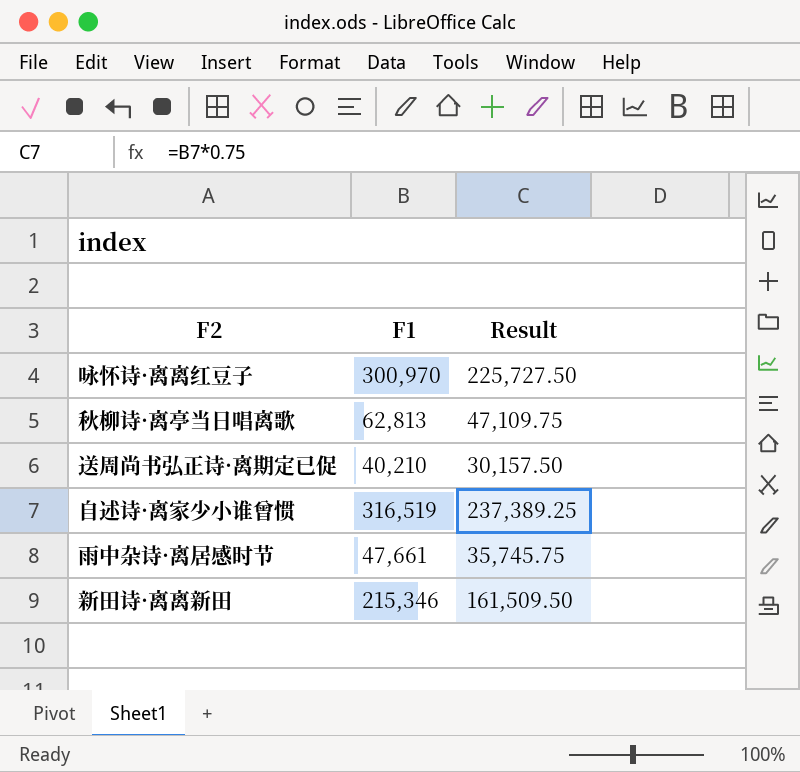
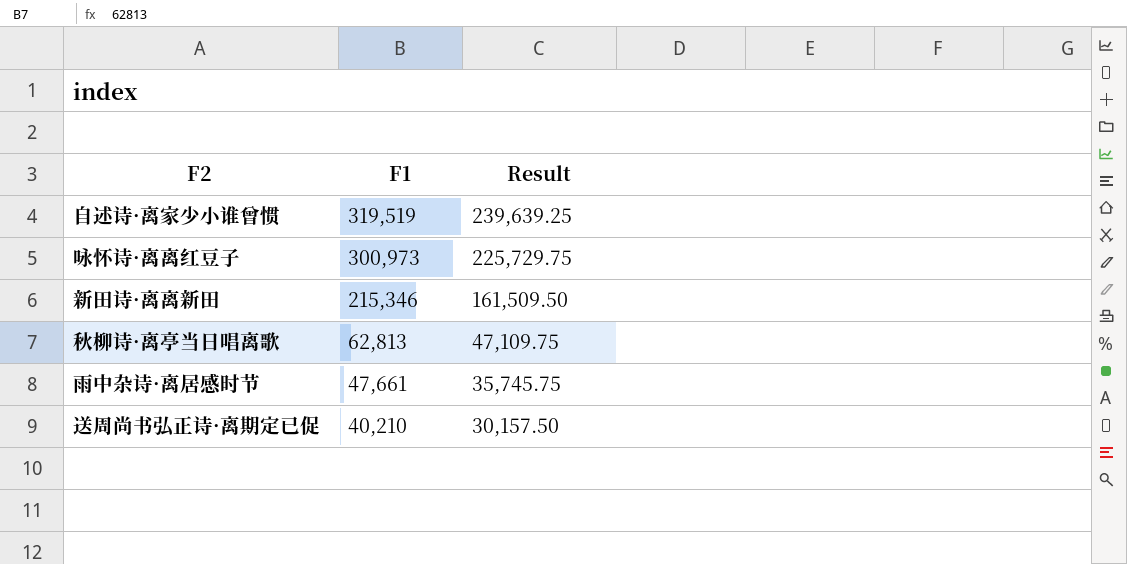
row order: none -> F1 descending
自述诗·离家少小谁曾惯 | F1: 316,519 -> 319,519
自述诗·离家少小谁曾惯 | Result: 237,389.25 -> 239,639.25
咏怀诗·离离红豆子 | F1: 300,970 -> 300,973
咏怀诗·离离红豆子 | Result: 225,727.50 -> 225,729.75

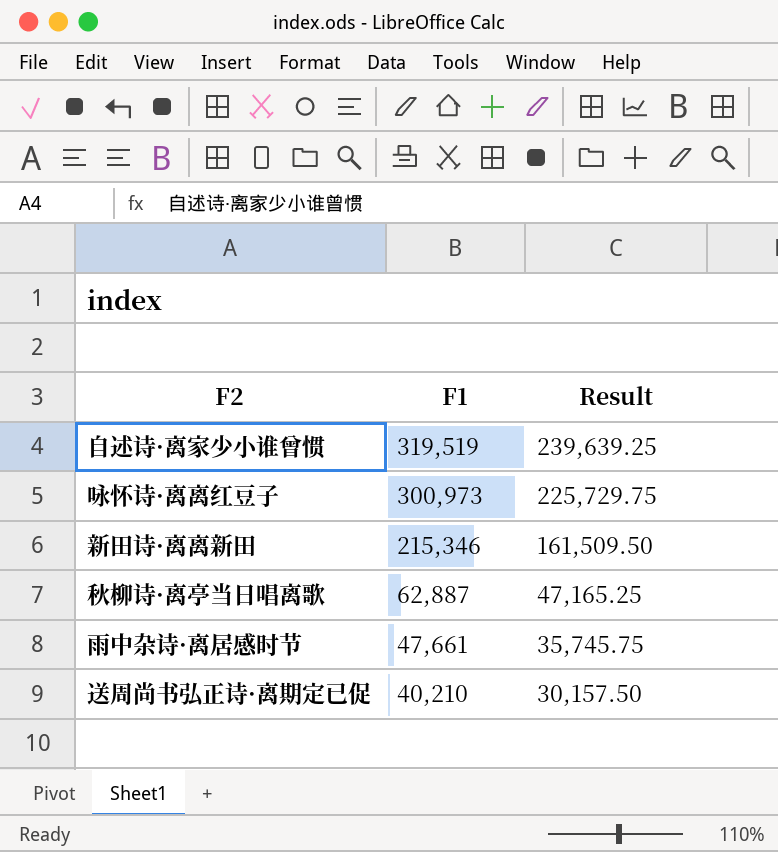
秋柳诗·离亭当日唱离歌 | F1: 62,813 -> 62,887
秋柳诗·离亭当日唱离歌 | Result: 47,109.75 -> 47,165.25

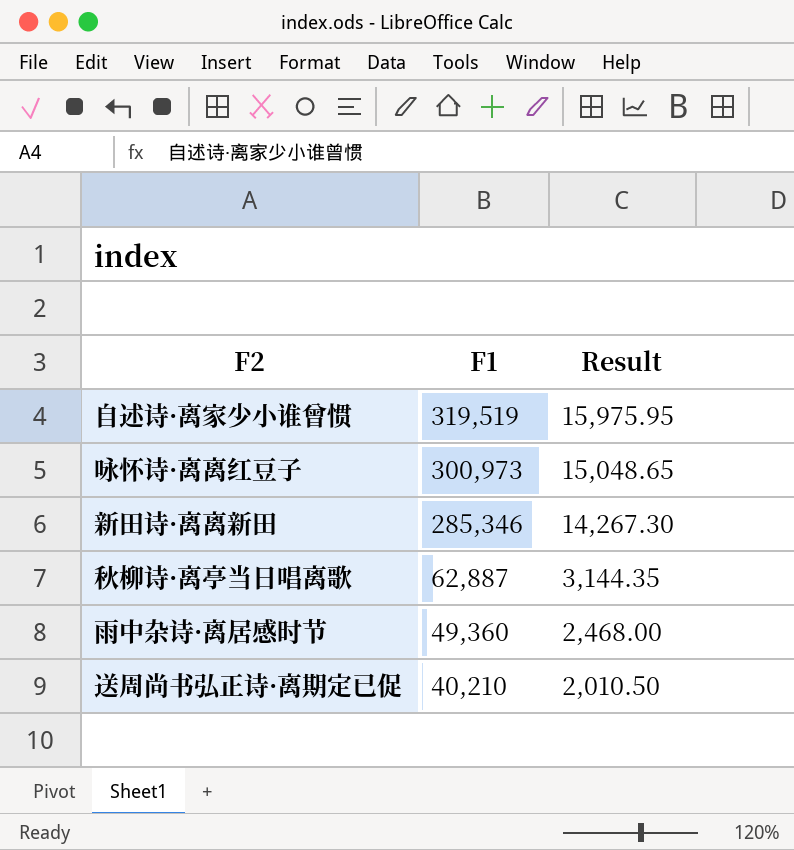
column Result | formula: [F1] * 0.75 -> [F1] * 0.05
新田诗·离离新田 | F1: 215,346 -> 285,346
雨中杂诗·离居感时节 | F1: 47,661 -> 49,360

